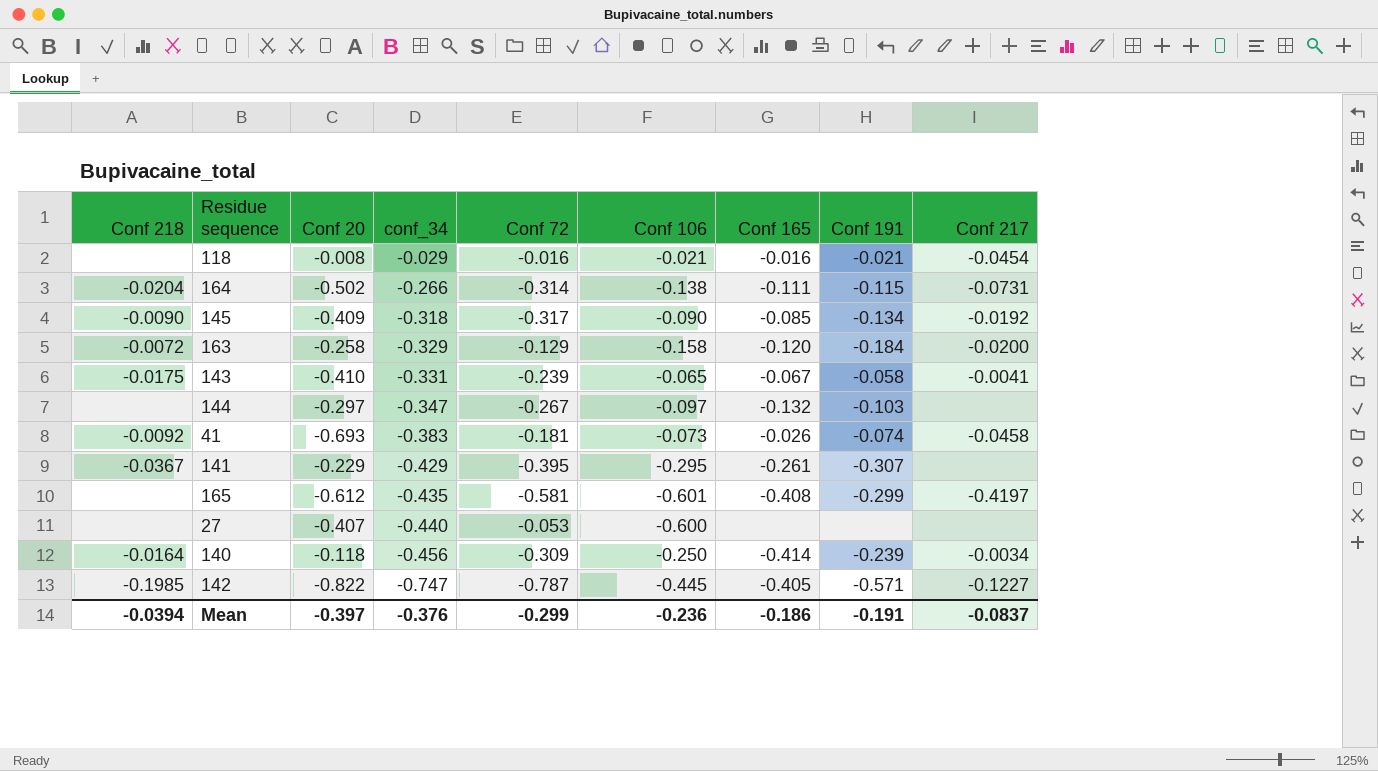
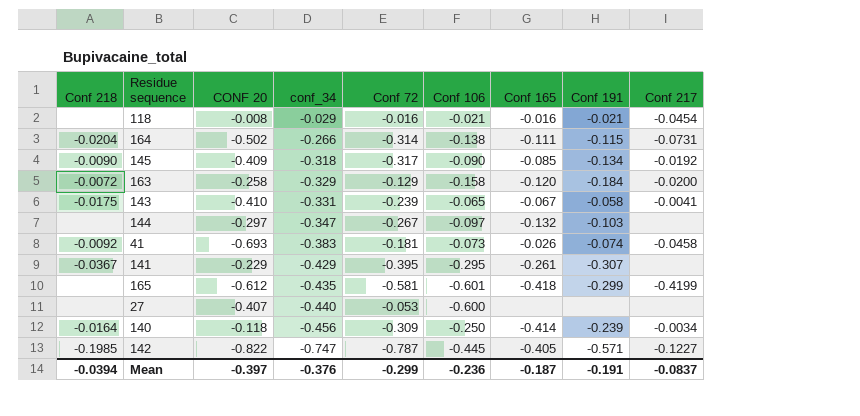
column name: Conf 20 -> CONF 20
165 | Conf 165: -0.408 -> -0.418
165 | Conf 217: -0.4197 -> -0.4199
Mean | Conf 165: -0.186 -> -0.187

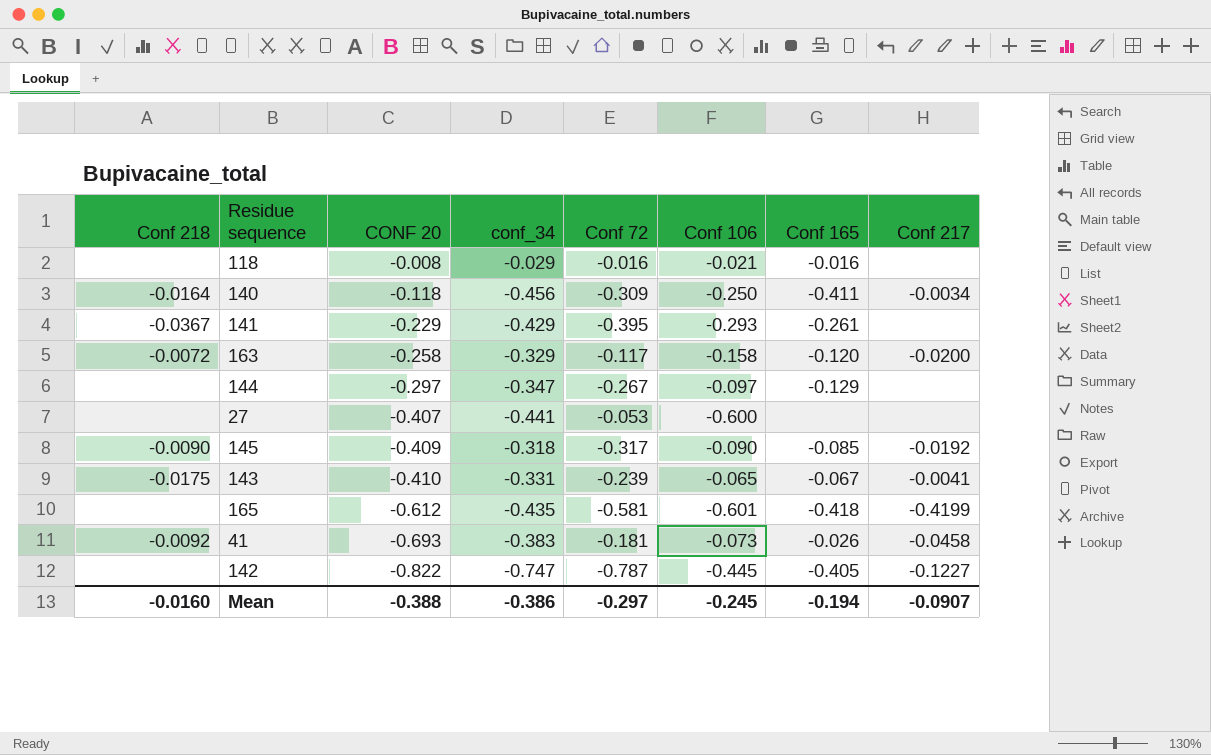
row order: conf_34 descending -> CONF 20 descending
column Conf 191 | position: 8 -> none
row 164: -0.0204 | -0.502 | -0.266 | -0.314 | -0.138 | -0.111 | -0.115 | -0.0731 -> none
118 | Conf 217: -0.0454 -> none
140 | Conf 165: -0.414 -> -0.411
141 | Conf 106: -0.295 -> -0.293
163 | Conf 72: -0.129 -> -0.117
144 | Conf 165: -0.132 -> -0.129
27 | conf_34: -0.440 -> -0.441
142 | Conf 218: -0.1985 -> none
Mean | Conf 218: -0.0394 -> -0.0160
Mean | CONF 20: -0.397 -> -0.388
Mean | conf_34: -0.376 -> -0.386
Mean | Conf 72: -0.299 -> -0.297
Mean | Conf 106: -0.236 -> -0.245
Mean | Conf 165: -0.187 -> -0.194
Mean | Conf 217: -0.0837 -> -0.0907

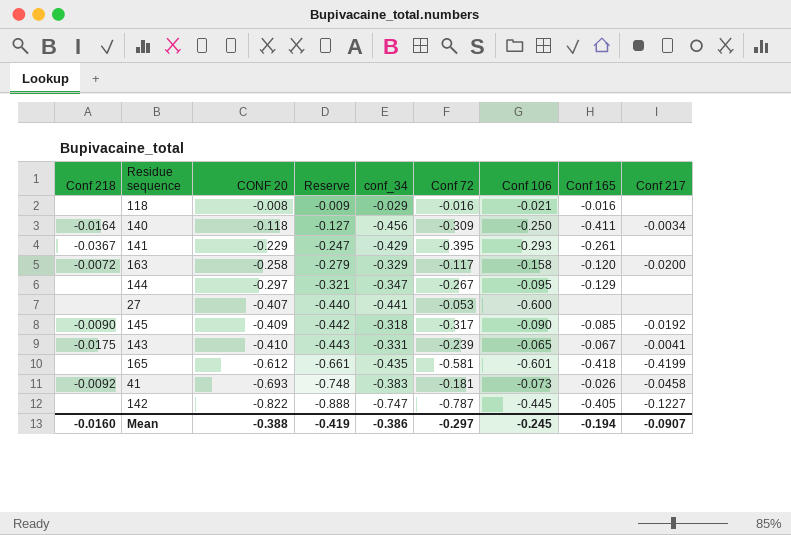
column Reserve | formula: none -> [CONF 20] * 1.08
144 | Conf 106: -0.097 -> -0.095

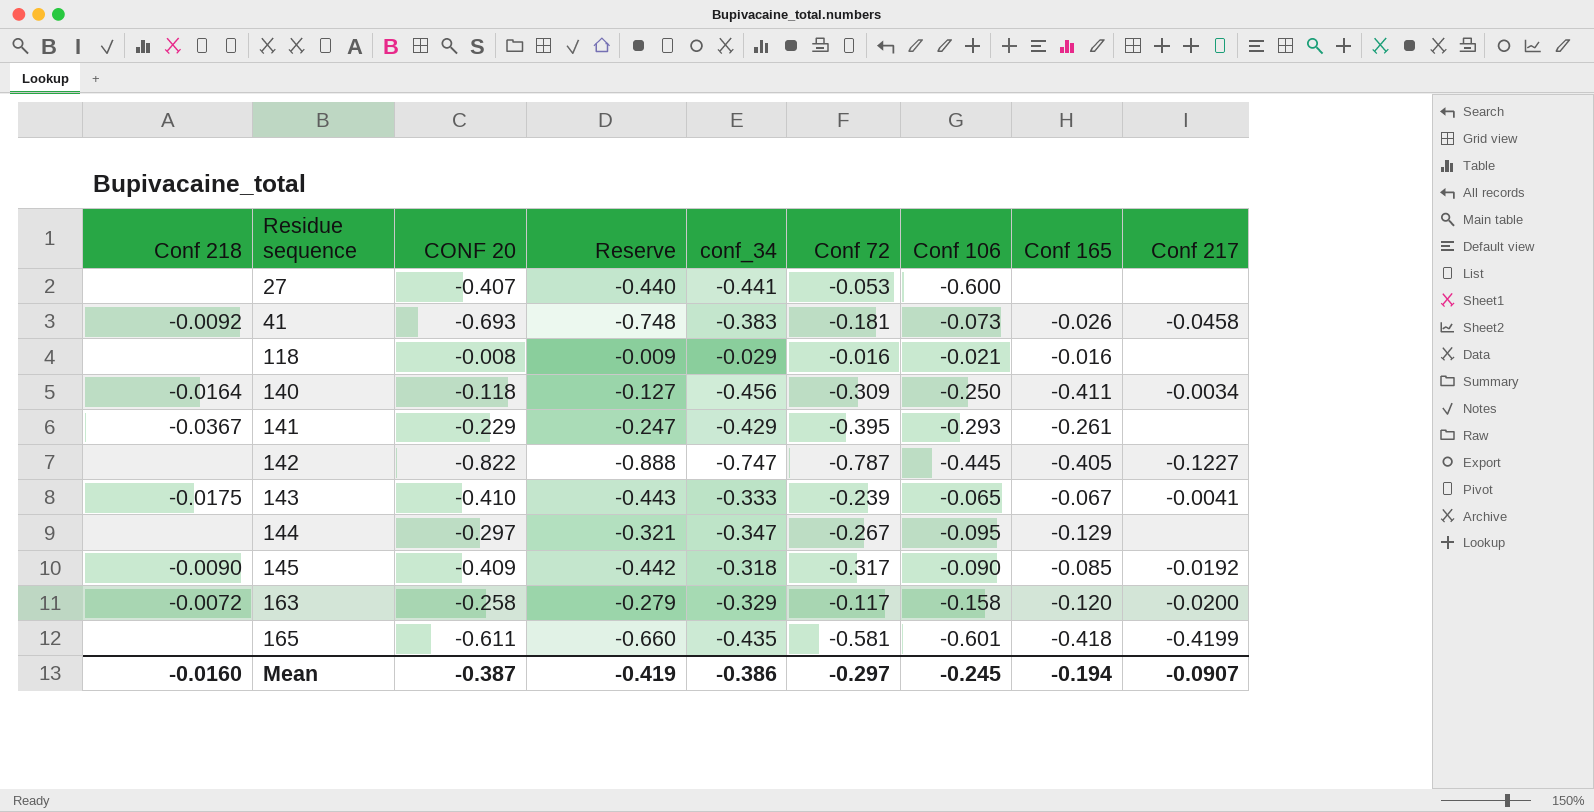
row order: CONF 20 descending -> Residue sequence ascending
143 | conf_34: -0.331 -> -0.333
165 | CONF 20: -0.612 -> -0.611
165 | Reserve: -0.661 -> -0.660
Mean | CONF 20: -0.388 -> -0.387

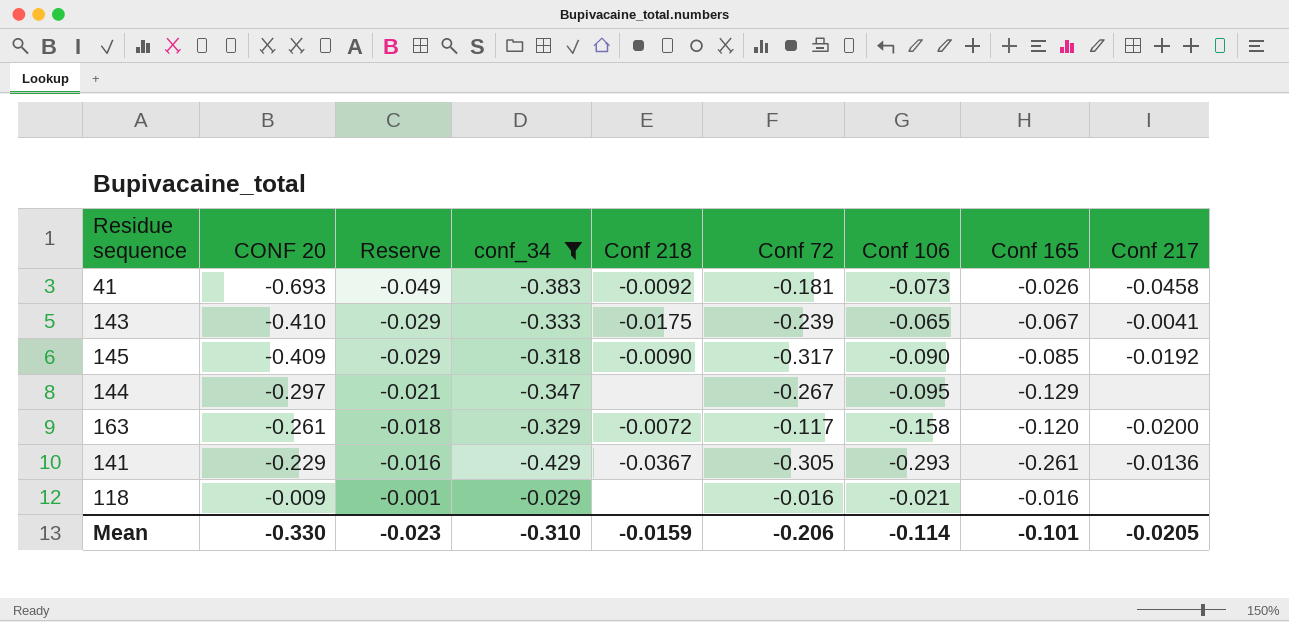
filter: none -> conf_34 >= -0.429
row order: Residue sequence ascending -> CONF 20 ascending
column Reserve | formula: [CONF 20] * 1.08 -> [CONF 20] * 0.07
column Conf 218 | position: 1 -> 5
163 | CONF 20: -0.258 -> -0.261
141 | Conf 72: -0.395 -> -0.305
141 | Conf 217: none -> -0.0136
118 | CONF 20: -0.008 -> -0.009
Mean | CONF 20: -0.387 -> -0.330
Mean | Reserve: -0.419 -> -0.023
Mean | conf_34: -0.386 -> -0.310
Mean | Conf 218: -0.0160 -> -0.0159
Mean | Conf 72: -0.297 -> -0.206
Mean | Conf 106: -0.245 -> -0.114
Mean | Conf 165: -0.194 -> -0.101
Mean | Conf 217: -0.0907 -> -0.0205

